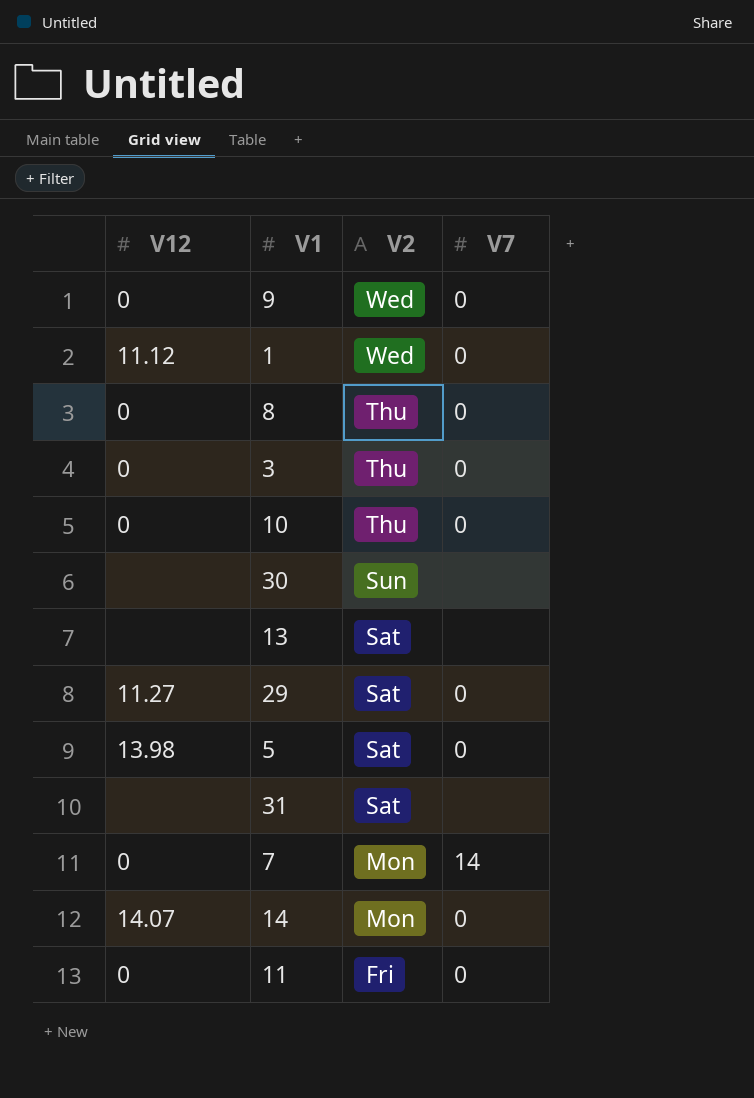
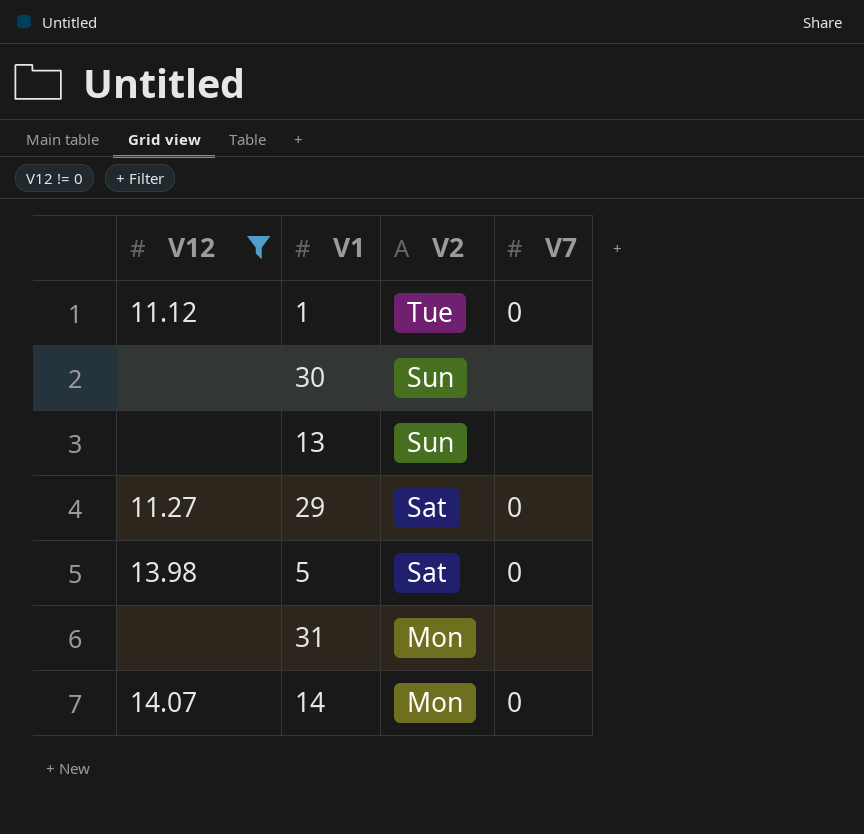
filter: none -> V12 != 0
1 | V2: Wed -> Tue
13 | V2: Sat -> Sun
31 | V2: Sat -> Mon

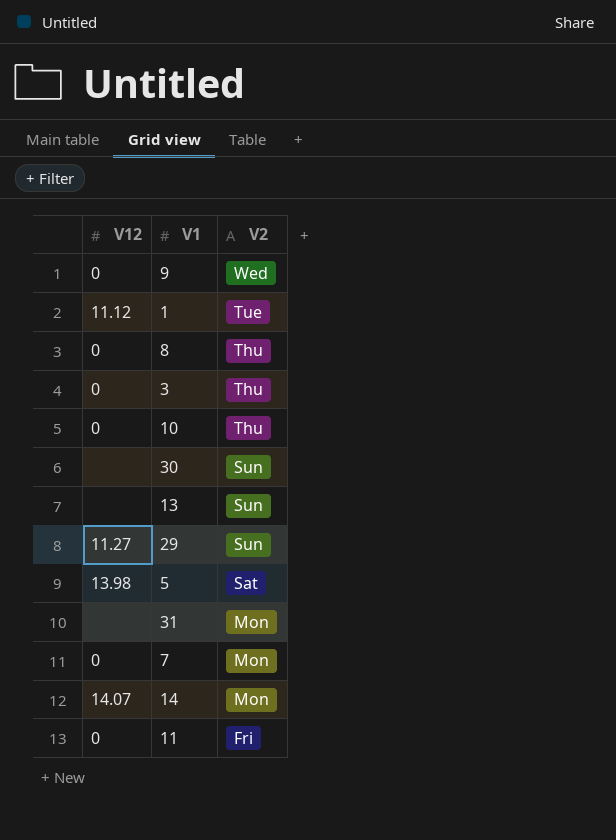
filter: V12 != 0 -> none
column V7 | position: 4 -> none
29 | V2: Sat -> Sun

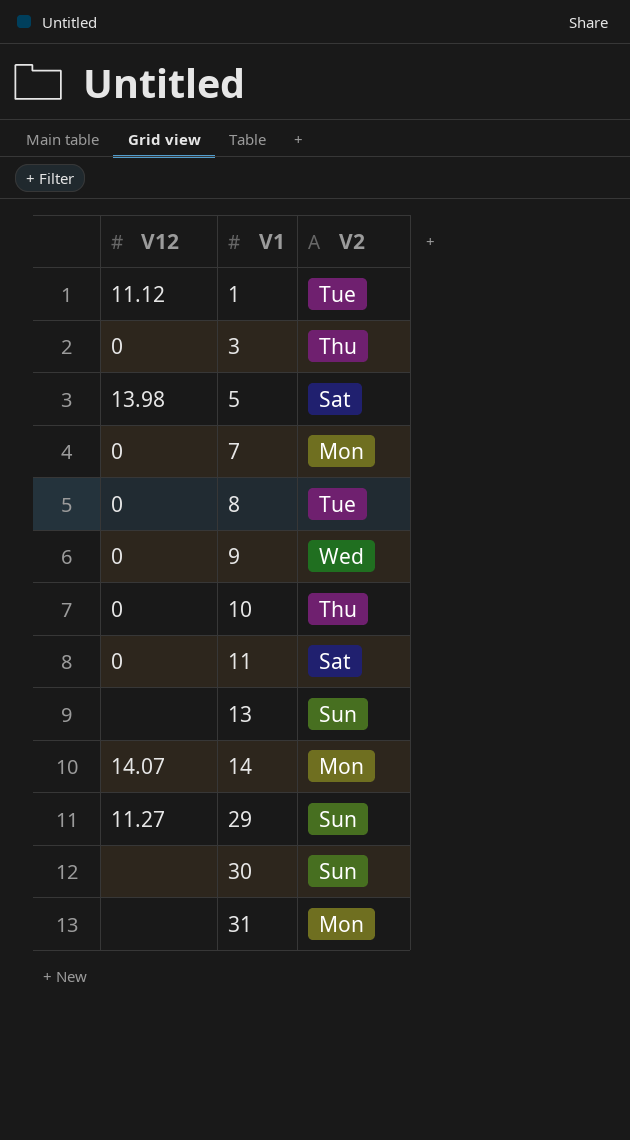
row order: V2 descending -> V1 ascending
8 | V2: Thu -> Tue
11 | V2: Fri -> Sat

